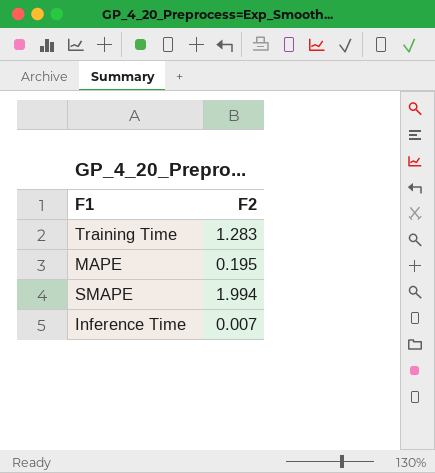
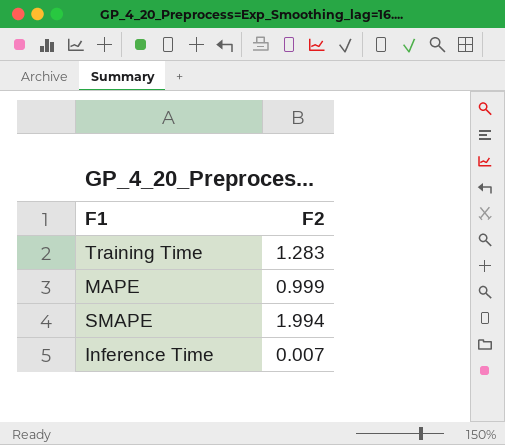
MAPE | F2: 0.195 -> 0.999

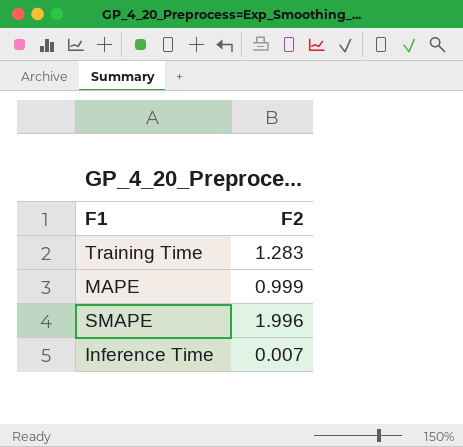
SMAPE | F2: 1.994 -> 1.996

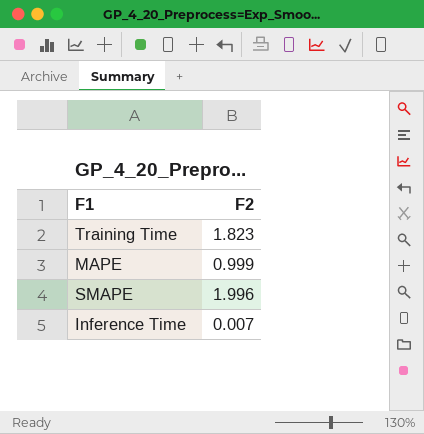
Training Time | F2: 1.283 -> 1.823

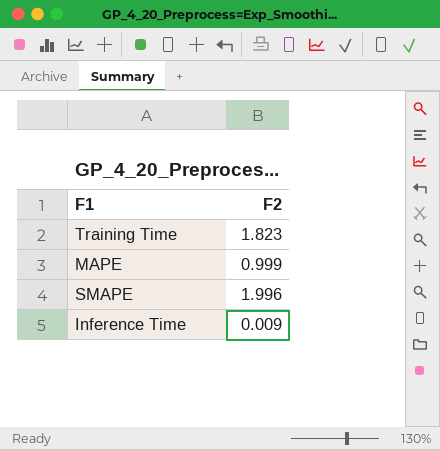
Inference Time | F2: 0.007 -> 0.009

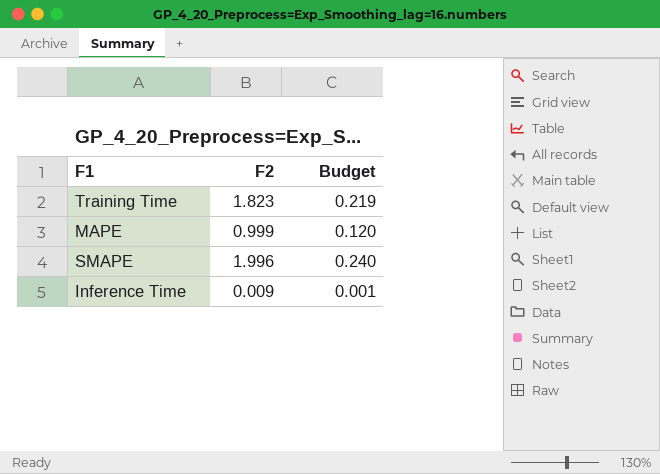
column Budget | formula: none -> [F2] * 0.12

